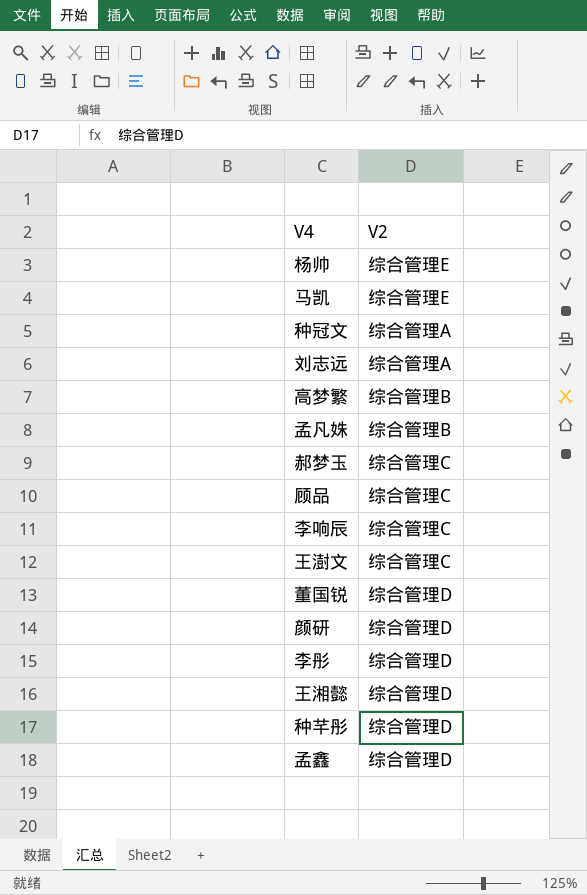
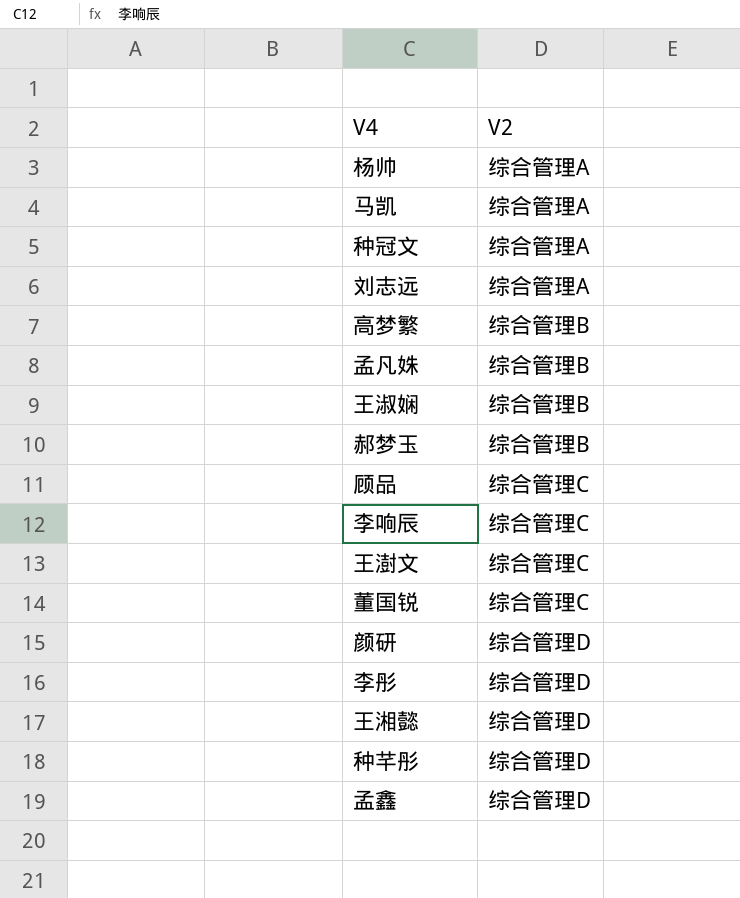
杨帅 | V2: 综合管理E -> 综合管理A
马凯 | V2: 综合管理E -> 综合管理A
row 王淑娴: none -> 综合管理B
郝梦玉 | V2: 综合管理C -> 综合管理B
董国锐 | V2: 综合管理D -> 综合管理C

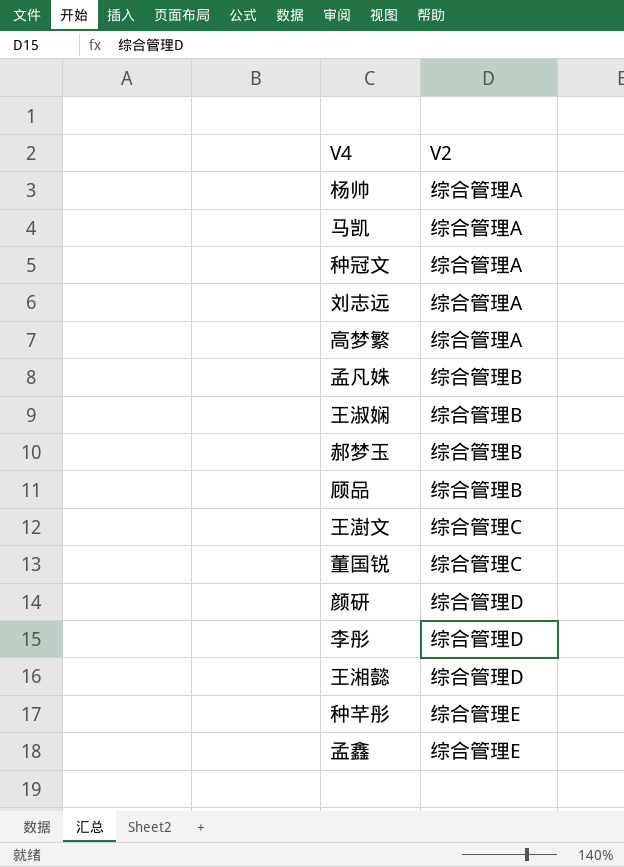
row 李响辰: 综合管理C -> none
高梦繁 | V2: 综合管理B -> 综合管理A
顾品 | V2: 综合管理C -> 综合管理B
种芊彤 | V2: 综合管理D -> 综合管理E
孟鑫 | V2: 综合管理D -> 综合管理E

